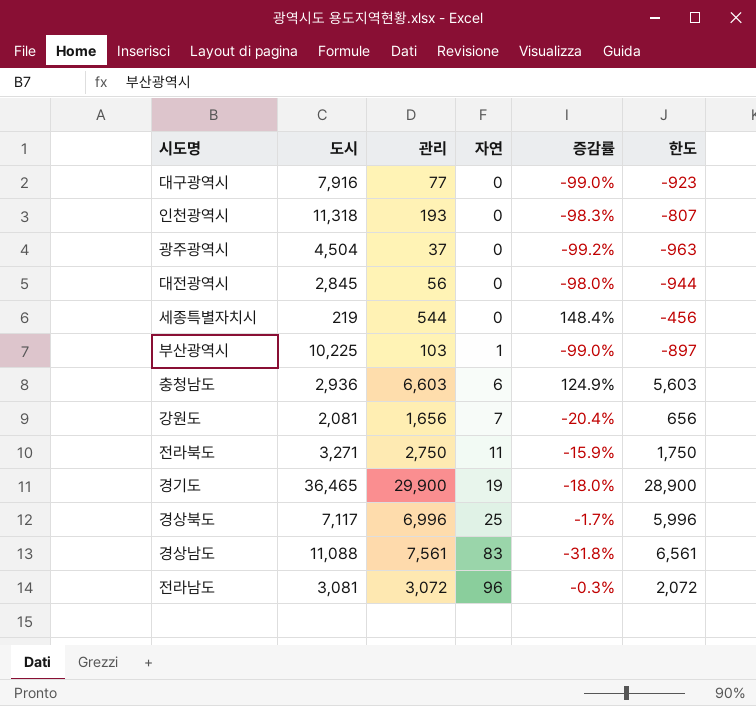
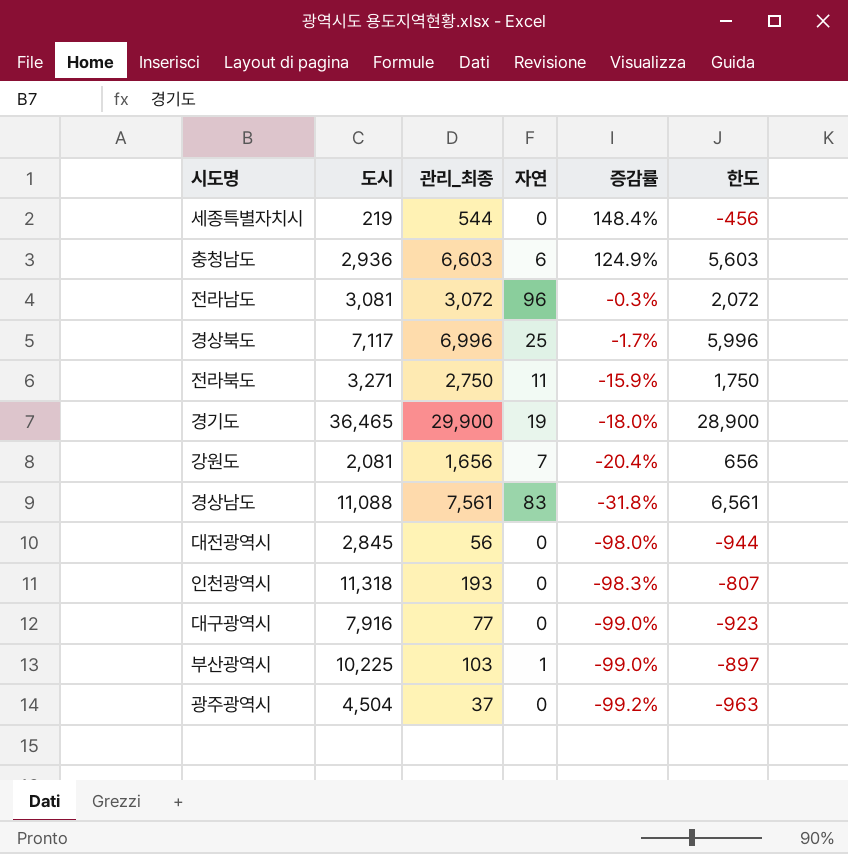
row order: 자연 ascending -> 증감률 descending
column name: 관리 -> 관리_최종

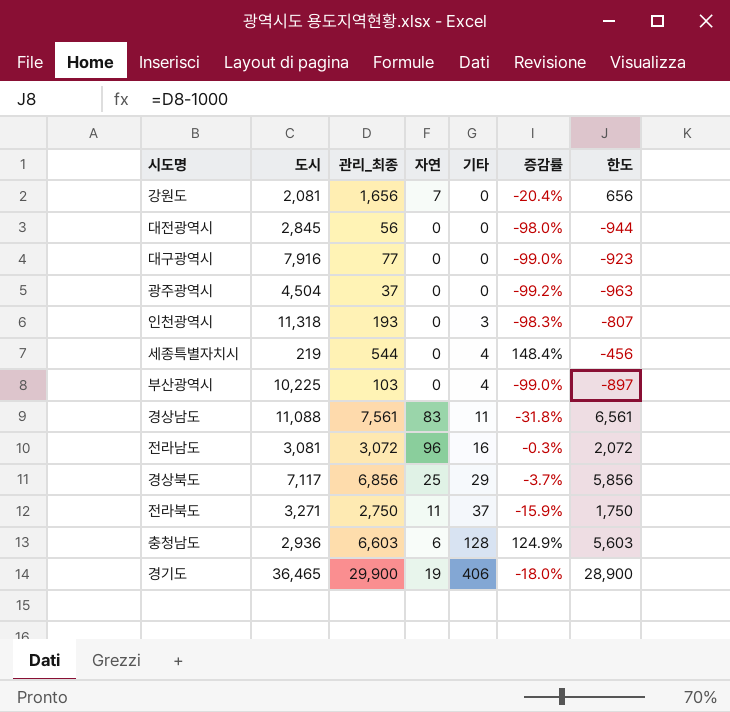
row order: 증감률 descending -> 기타 ascending
column 기타 | position: none -> 5
부산광역시 | 자연: 1 -> 0
경상북도 | 관리_최종: 6,996 -> 6,856
경상북도 | 증감률: -1.7% -> -3.7%
경상북도 | 한도: 5,996 -> 5,856

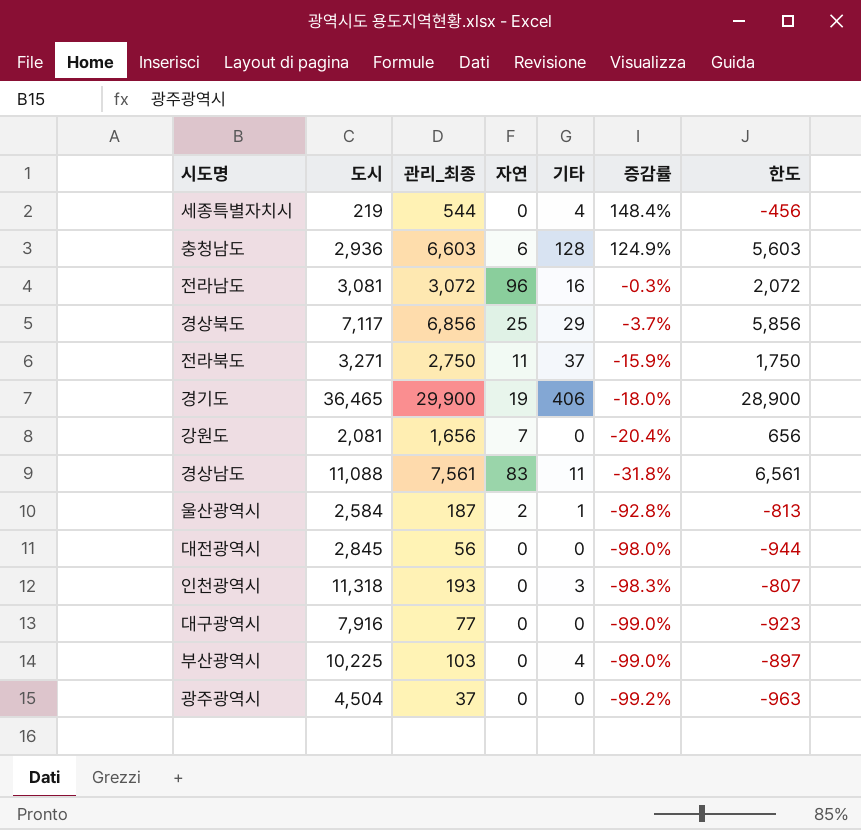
row order: 기타 ascending -> 증감률 descending
row 울산광역시: none -> 2,584 | 187 | 2 | 1 | -92.8% | -813

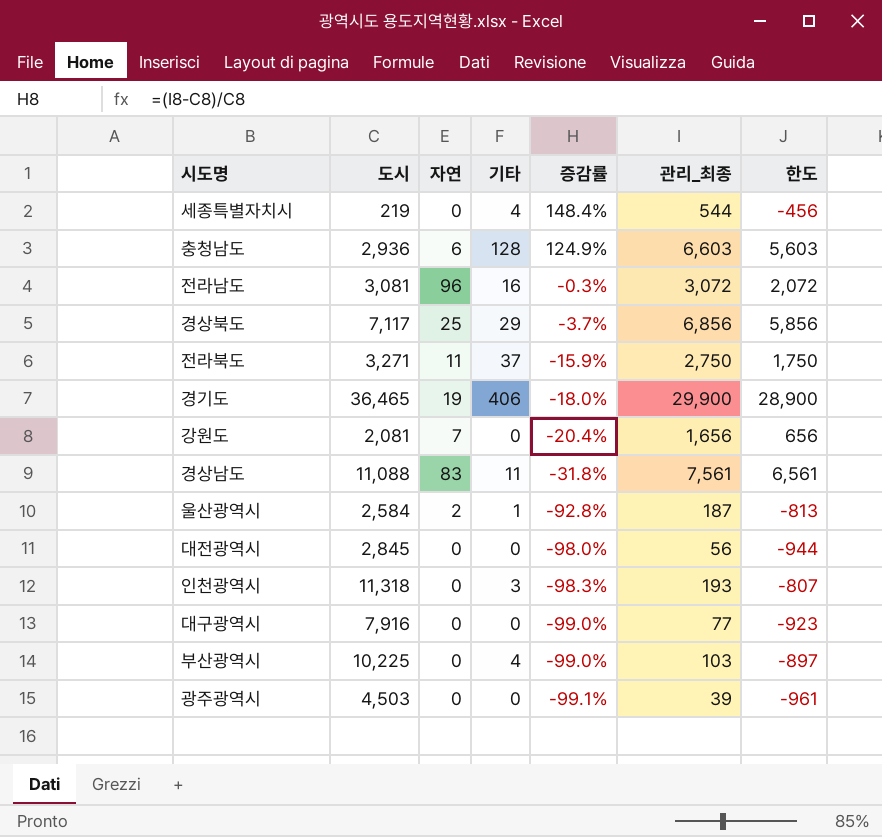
column 관리_최종 | position: 3 -> 6
광주광역시 | 도시: 4,504 -> 4,503
광주광역시 | 증감률: -99.2% -> -99.1%
광주광역시 | 관리_최종: 37 -> 39
광주광역시 | 한도: -963 -> -961

